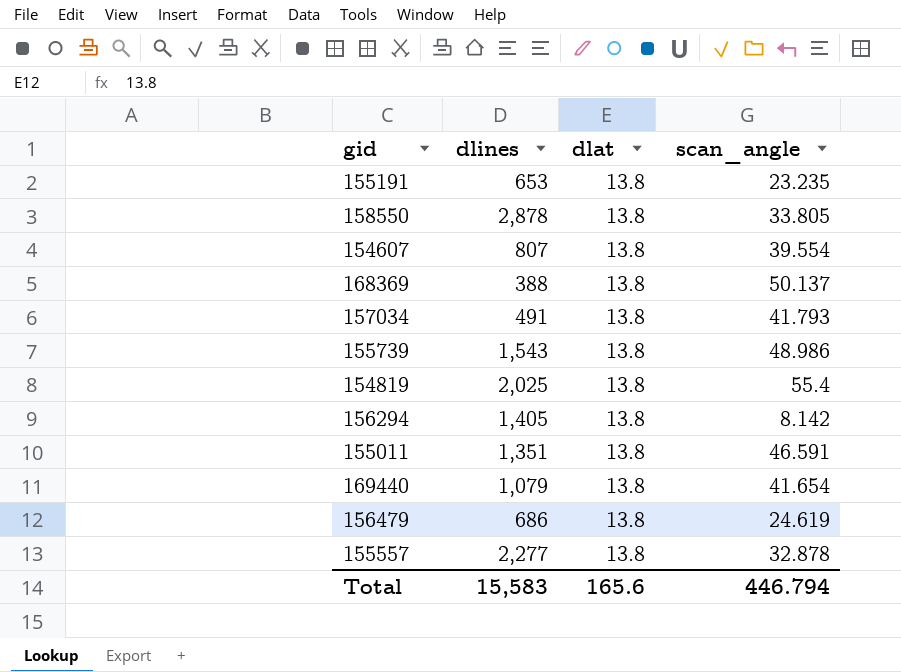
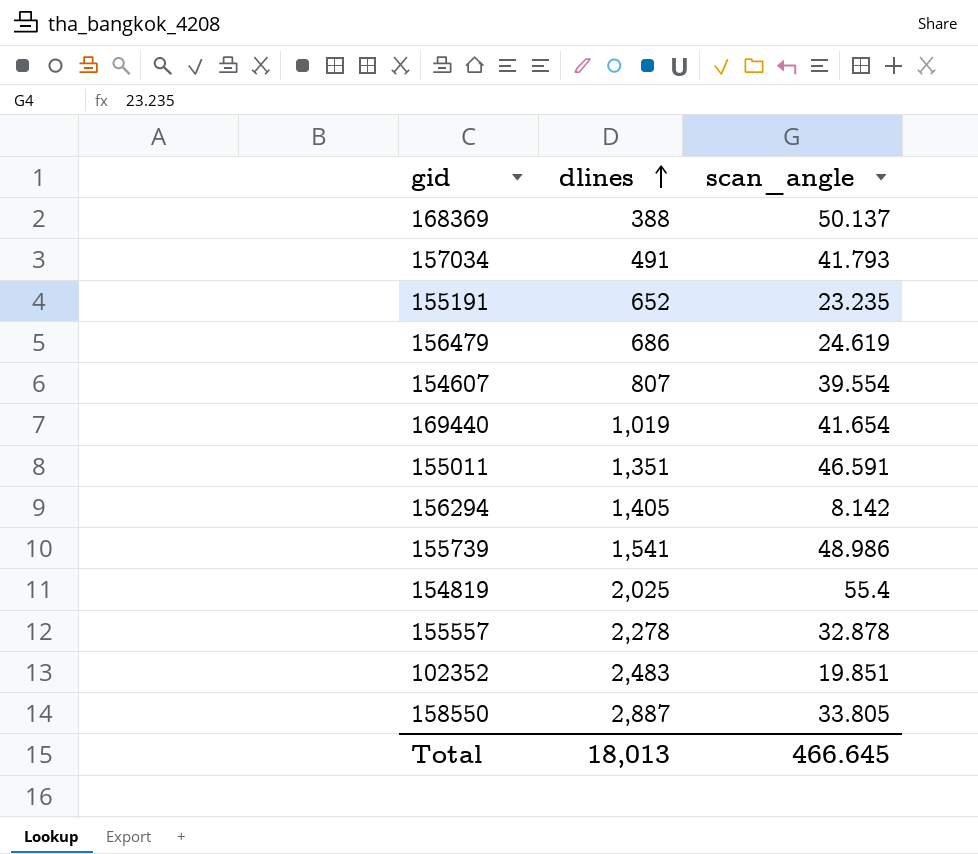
row order: none -> dlines ascending
column dlat | position: 3 -> none
155191 | dlines: 653 -> 652
169440 | dlines: 1,079 -> 1,019
155739 | dlines: 1,543 -> 1,541
155557 | dlines: 2,277 -> 2,278
row 102352: none -> 2,483 | 19.851
158550 | dlines: 2,878 -> 2,887
Total | dlines: 15,583 -> 18,013
Total | scan_angle: 446.794 -> 466.645

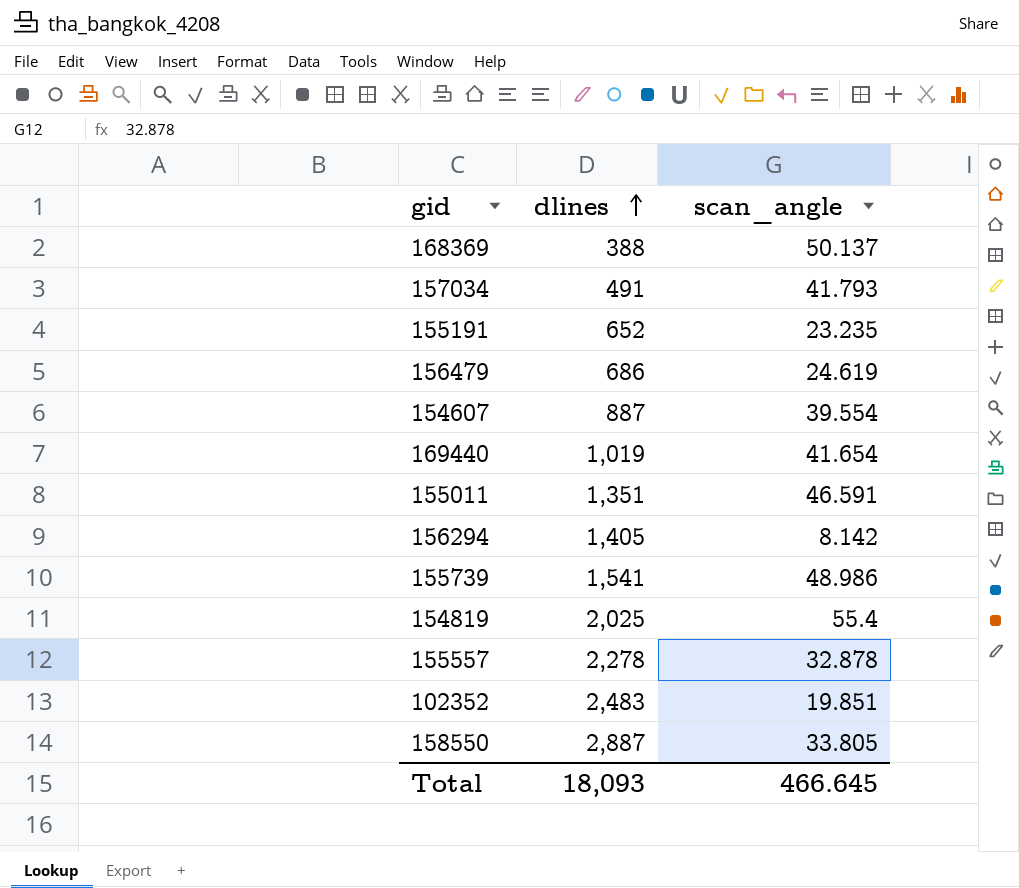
154607 | dlines: 807 -> 887
Total | dlines: 18,013 -> 18,093

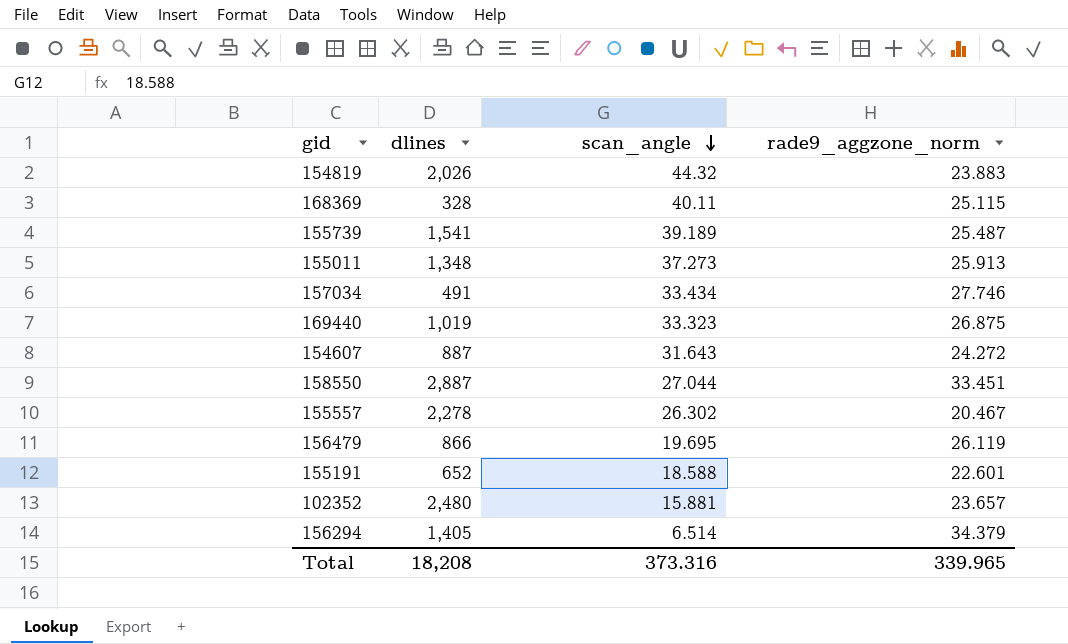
row order: dlines ascending -> scan_angle descending
column rade9_aggzone_norm | position: none -> 4
154819 | dlines: 2,025 -> 2,026
154819 | scan_angle: 55.4 -> 44.32
168369 | dlines: 388 -> 328
168369 | scan_angle: 50.137 -> 40.11
155739 | scan_angle: 48.986 -> 39.189
155011 | dlines: 1,351 -> 1,348
155011 | scan_angle: 46.591 -> 37.273
157034 | scan_angle: 41.793 -> 33.434
169440 | scan_angle: 41.654 -> 33.323
154607 | scan_angle: 39.554 -> 31.643
158550 | scan_angle: 33.805 -> 27.044
155557 | scan_angle: 32.878 -> 26.302
156479 | dlines: 686 -> 866
156479 | scan_angle: 24.619 -> 19.695
155191 | scan_angle: 23.235 -> 18.588
102352 | dlines: 2,483 -> 2,480
102352 | scan_angle: 19.851 -> 15.881
156294 | scan_angle: 8.142 -> 6.514
Total | dlines: 18,093 -> 18,208
Total | scan_angle: 466.645 -> 373.316

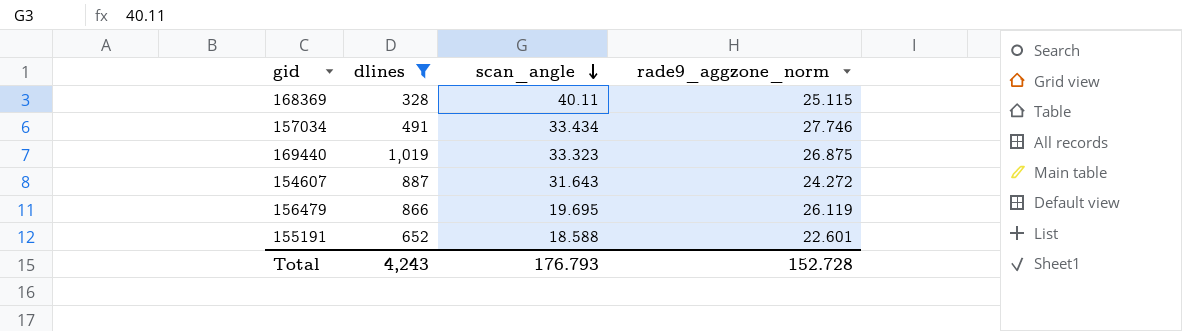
filter: none -> dlines <= 1,019
Total | dlines: 18,208 -> 4,243
Total | scan_angle: 373.316 -> 176.793
Total | rade9_aggzone_norm: 339.965 -> 152.728

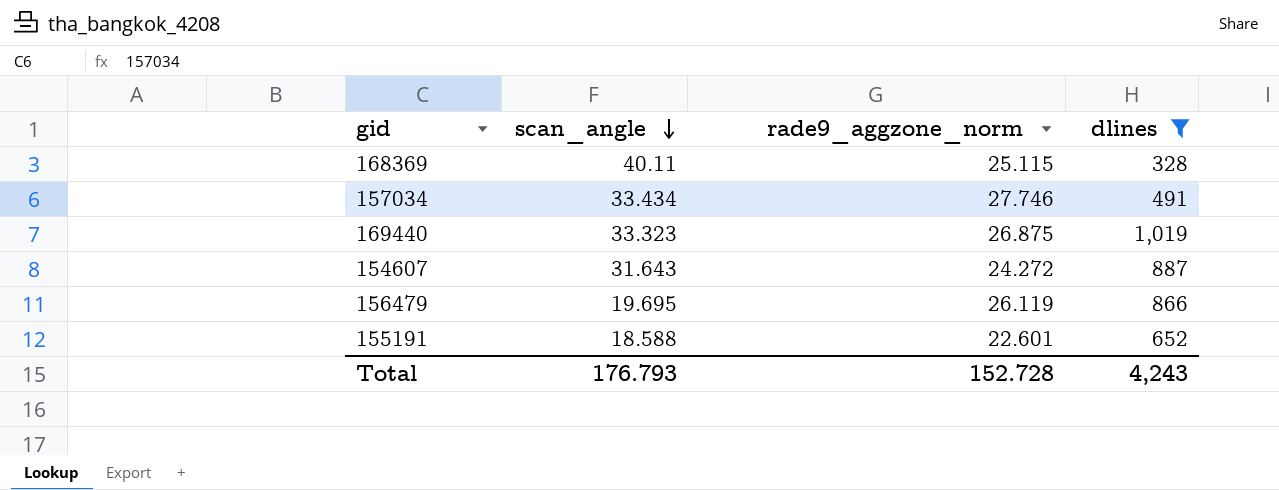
column dlines | position: 2 -> 4

